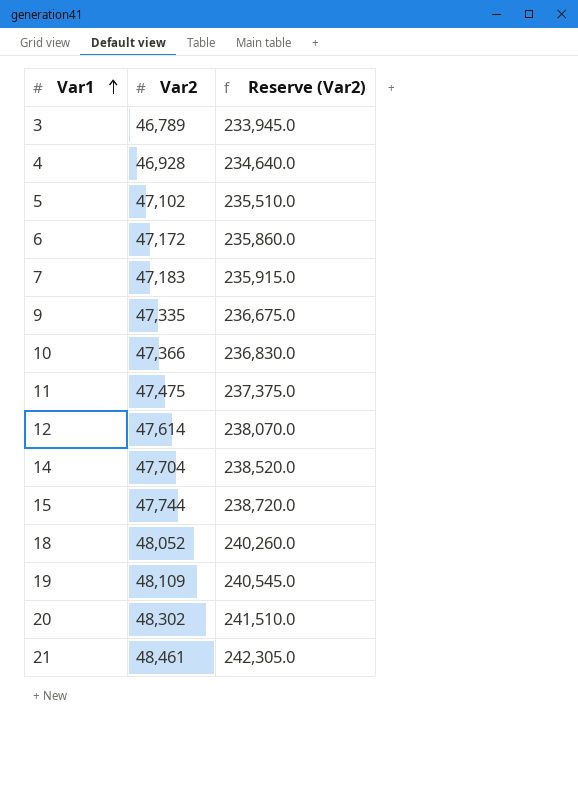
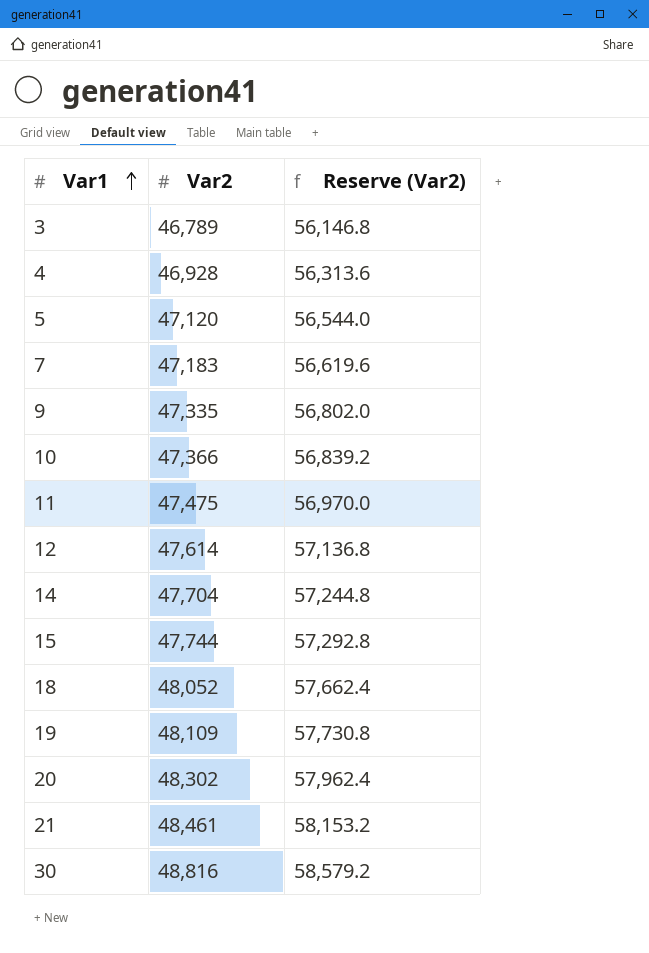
column Reserve (Var2) | formula: [Var2] * 5 -> [Var2] * 1.2
row 6: 47,172 | 235,860.0 -> none
5 | Var2: 47,102 -> 47,120
row 30: none -> 48,816 | 58,579.2

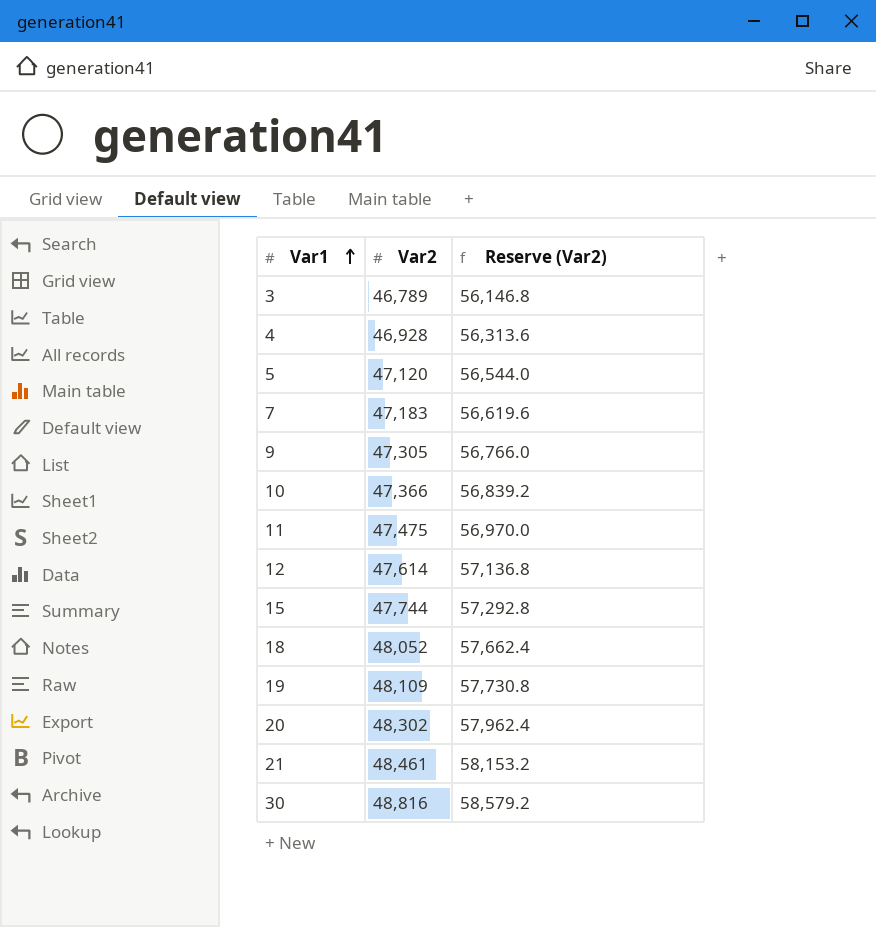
row 14: 47,704 | 57,244.8 -> none
9 | Var2: 47,335 -> 47,305
9 | Reserve (Var2): 56,802.0 -> 56,766.0

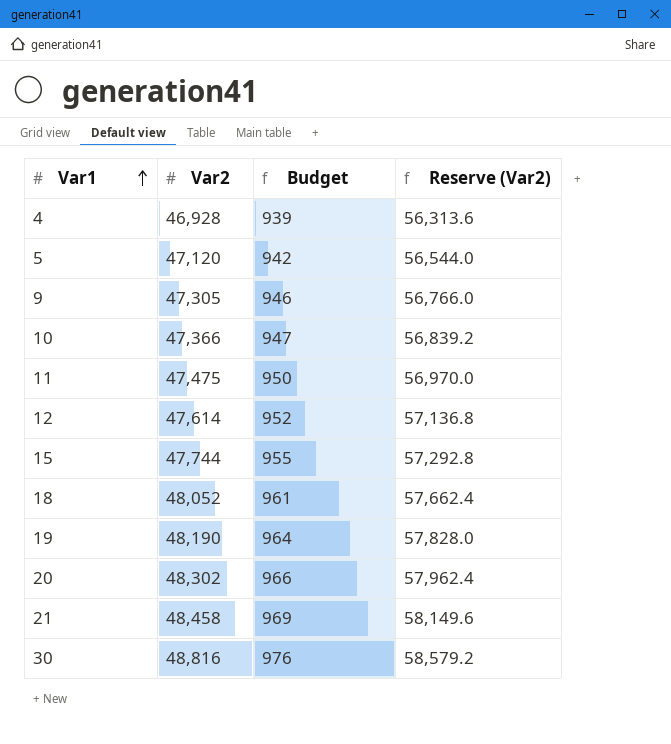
column Budget | formula: none -> [Var2] * 0.02
row 3: 46,789 | 56,146.8 -> none
row 7: 47,183 | 56,619.6 -> none
19 | Var2: 48,109 -> 48,190
19 | Reserve (Var2): 57,730.8 -> 57,828.0
21 | Var2: 48,461 -> 48,458
21 | Reserve (Var2): 58,153.2 -> 58,149.6

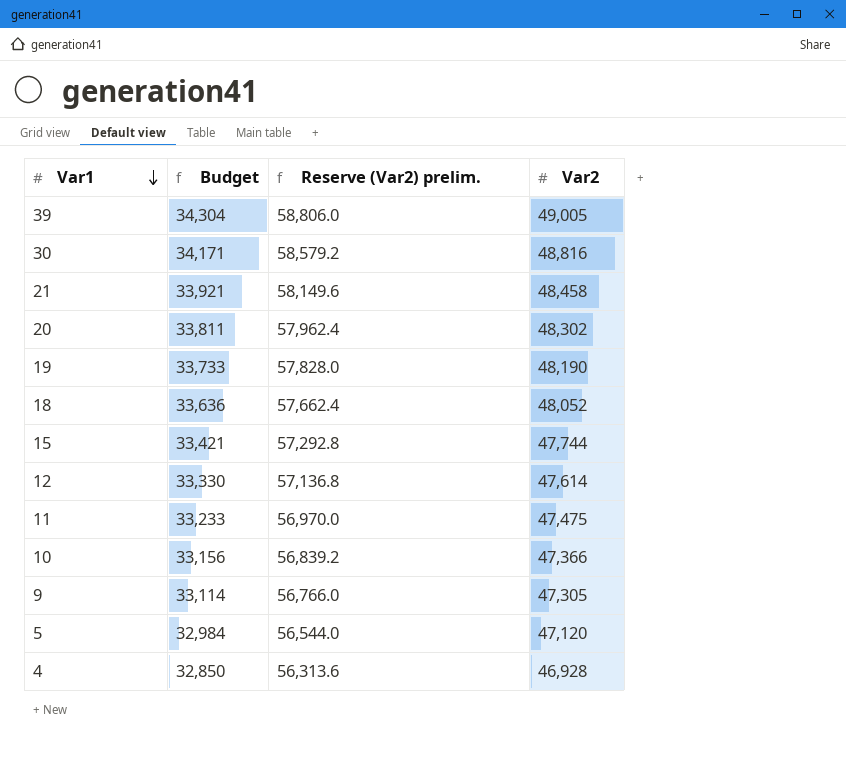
row order: Var1 ascending -> Var1 descending
column Budget | formula: [Var2] * 0.02 -> [Var2] * 0.7
column name: Reserve (Var2) -> Reserve (Var2) prelim.
column Var2 | position: 2 -> 4
row 39: none -> 34,304 | 58,806.0 | 49,005

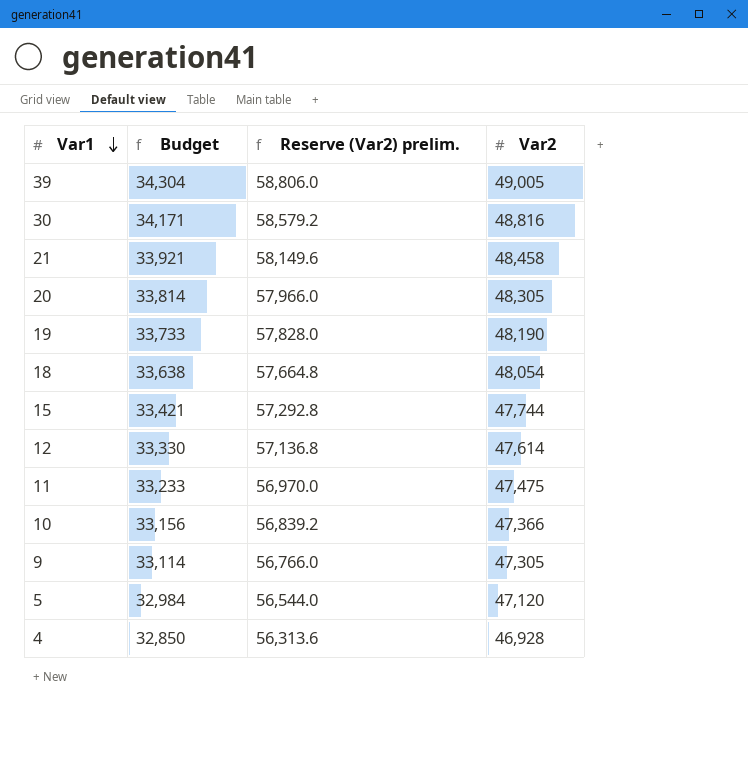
20 | Budget: 33,811 -> 33,814
20 | Reserve (Var2) prelim.: 57,962.4 -> 57,966.0
20 | Var2: 48,302 -> 48,305
18 | Budget: 33,636 -> 33,638
18 | Reserve (Var2) prelim.: 57,662.4 -> 57,664.8
18 | Var2: 48,052 -> 48,054

